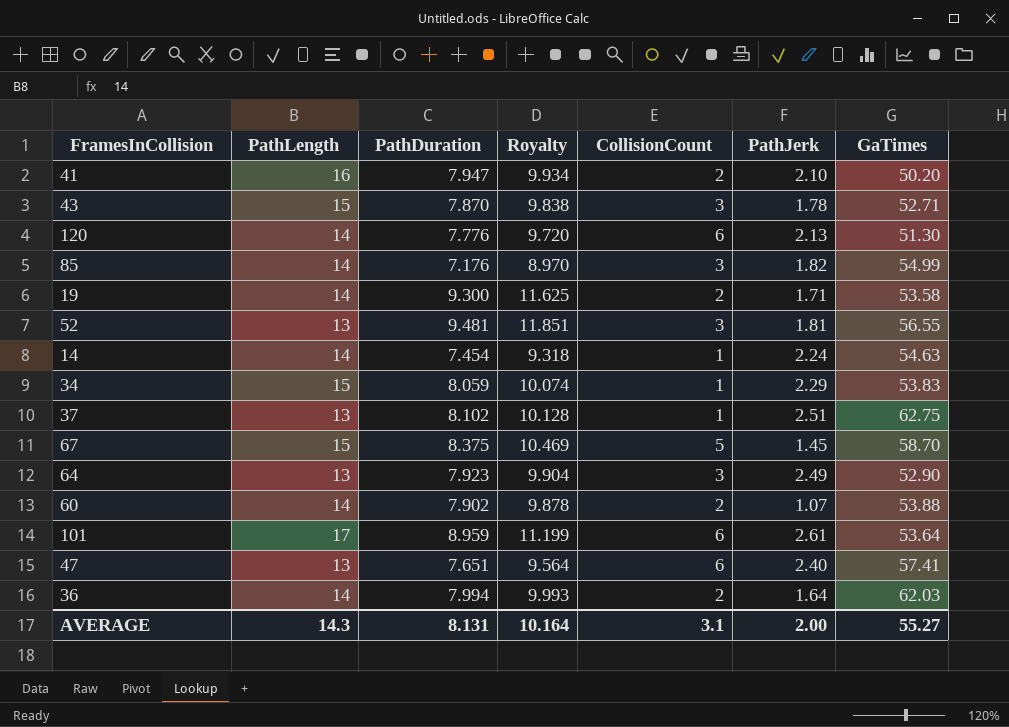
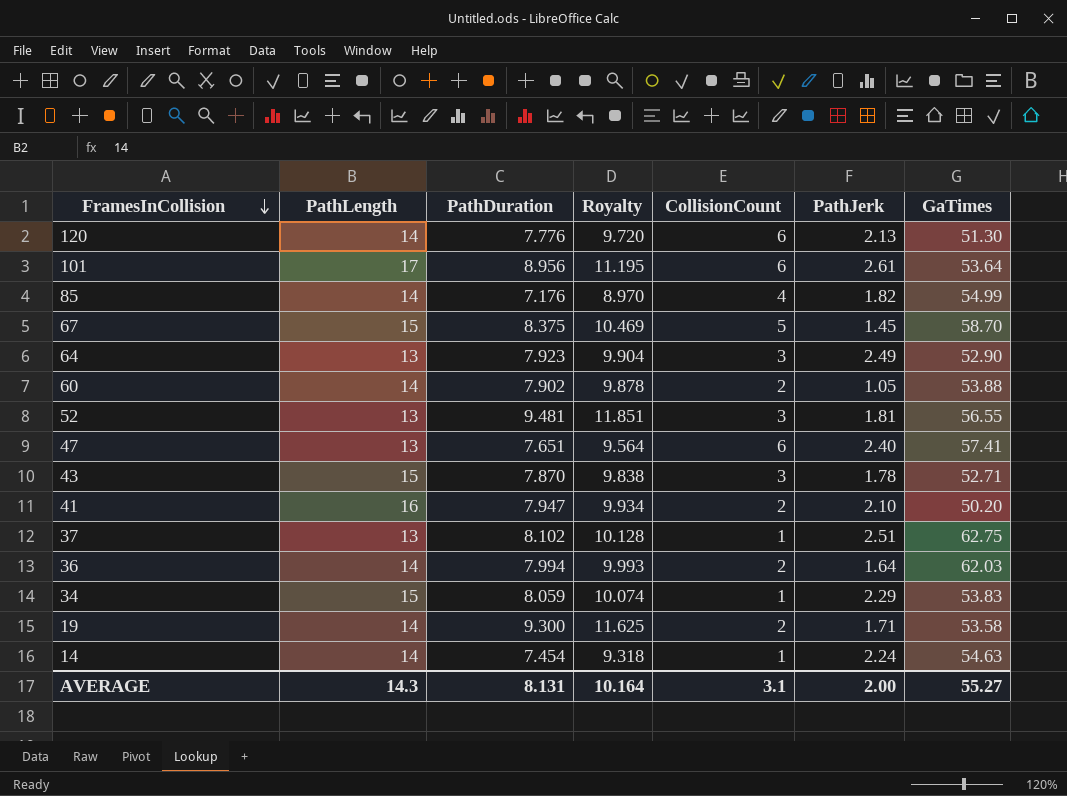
row order: none -> FramesInCollision descending
101 | PathDuration: 8.959 -> 8.956
101 | Royalty: 11.199 -> 11.195
85 | CollisionCount: 3 -> 4
60 | PathJerk: 1.07 -> 1.05

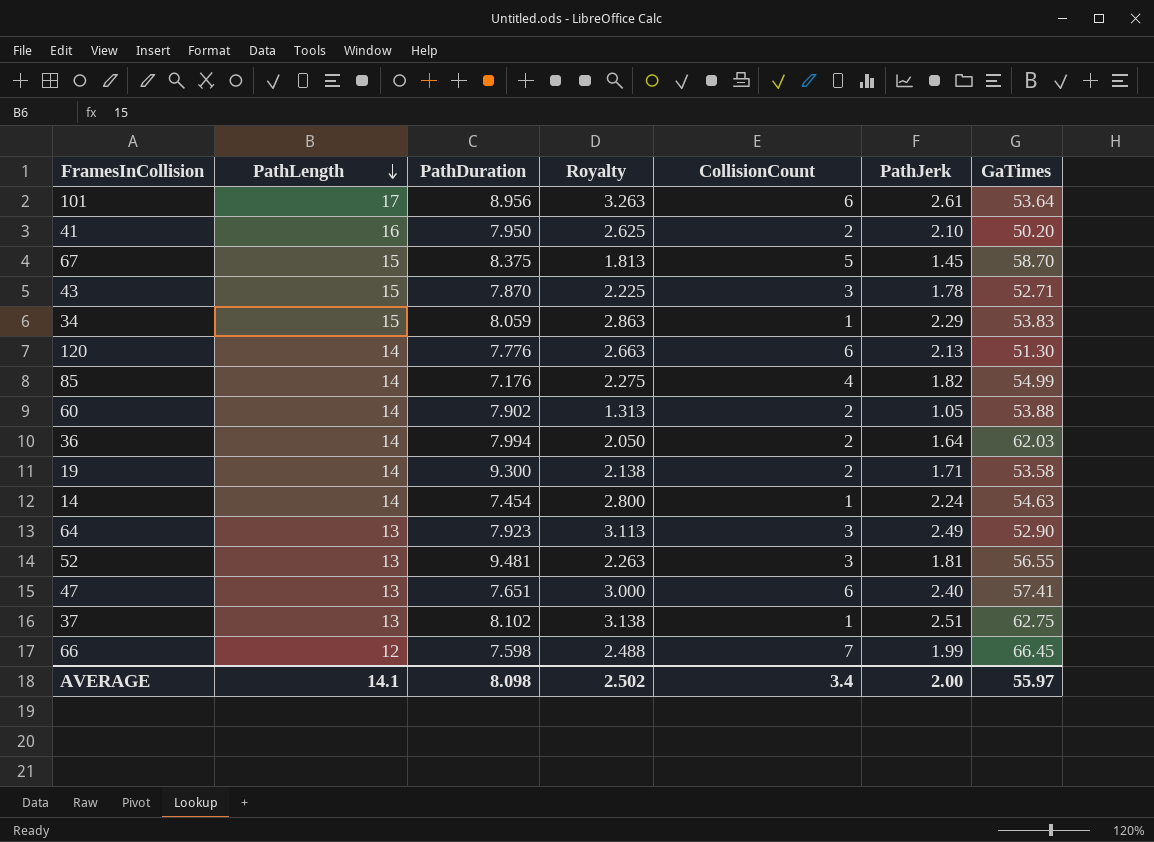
row order: FramesInCollision descending -> PathLength descending
column Royalty | formula: [PathDuration] * 1.25 -> [PathJerk] * 1.25
41 | PathDuration: 7.947 -> 7.950
row 66: none -> 12 | 7.598 | 2.488 | 7 | 1.99 | 66.45
AVERAGE | PathLength: 14.3 -> 14.1
AVERAGE | PathDuration: 8.131 -> 8.098
AVERAGE | Royalty: 10.164 -> 2.502
AVERAGE | CollisionCount: 3.1 -> 3.4
AVERAGE | GaTimes: 55.27 -> 55.97

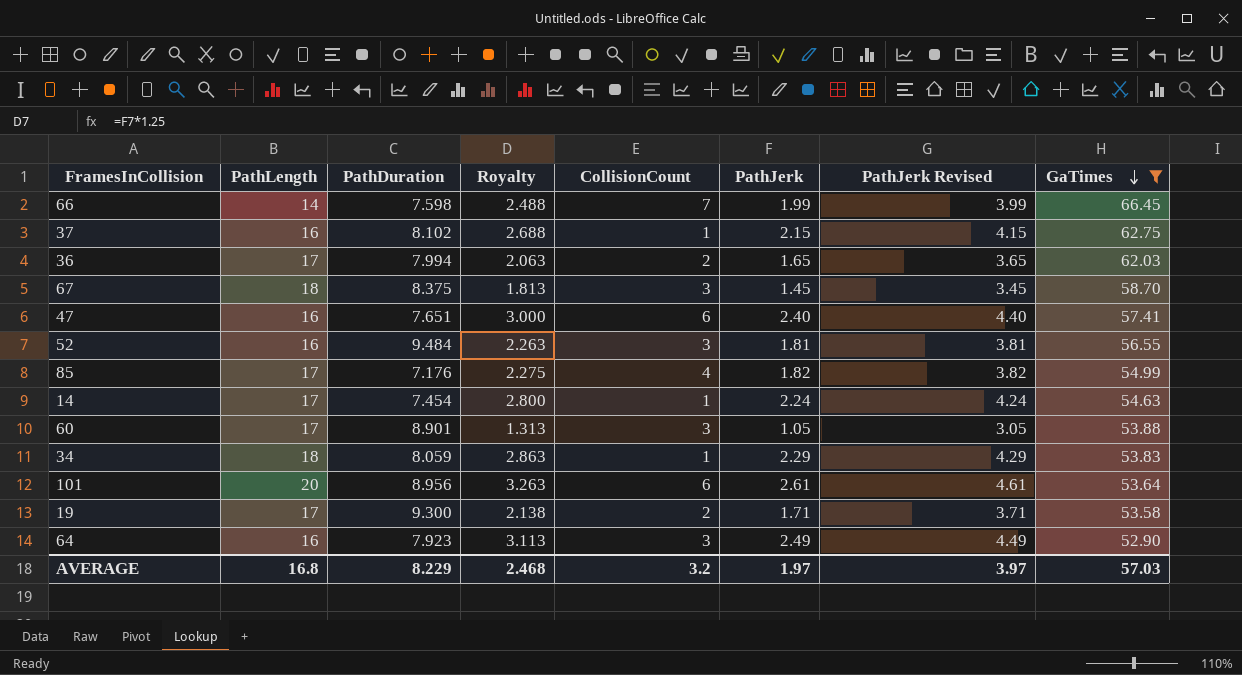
filter: none -> GaTimes >= 52.90
row order: PathLength descending -> GaTimes descending
column PathJerk Revised | formula: none -> [PathJerk] + 2
66 | PathLength: 12 -> 14
37 | PathLength: 13 -> 16
37 | Royalty: 3.138 -> 2.688
37 | PathJerk: 2.51 -> 2.15
36 | PathLength: 14 -> 17
36 | Royalty: 2.050 -> 2.063
36 | PathJerk: 1.64 -> 1.65
67 | PathLength: 15 -> 18
67 | CollisionCount: 5 -> 3
47 | PathLength: 13 -> 16
52 | PathLength: 13 -> 16
52 | PathDuration: 9.481 -> 9.484
85 | PathLength: 14 -> 17
14 | PathLength: 14 -> 17
60 | PathLength: 14 -> 17
60 | PathDuration: 7.902 -> 8.901
60 | CollisionCount: 2 -> 3
34 | PathLength: 15 -> 18
101 | PathLength: 17 -> 20
19 | PathLength: 14 -> 17
64 | PathLength: 13 -> 16
AVERAGE | PathLength: 14.1 -> 16.8
AVERAGE | PathDuration: 8.098 -> 8.229
AVERAGE | Royalty: 2.502 -> 2.468
AVERAGE | CollisionCount: 3.4 -> 3.2
AVERAGE | PathJerk: 2.00 -> 1.97
AVERAGE | GaTimes: 55.97 -> 57.03

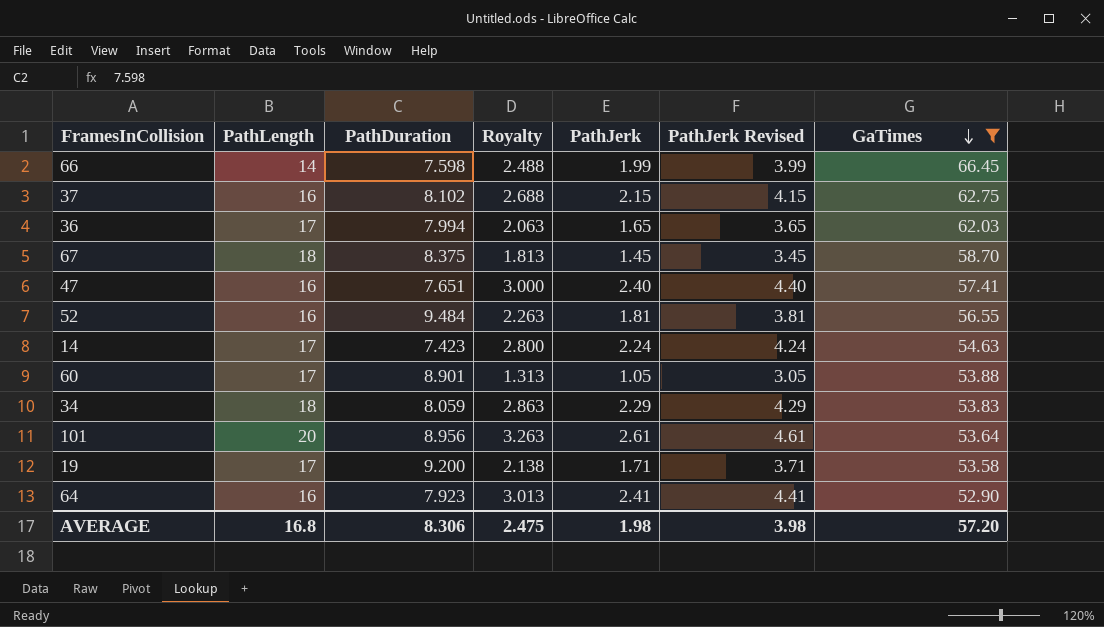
column CollisionCount | position: 5 -> none
row 85: 17 | 7.176 | 2.275 | 4 | 1.82 | 3.82 | 54.99 -> none
14 | PathDuration: 7.454 -> 7.423
19 | PathDuration: 9.300 -> 9.200
64 | Royalty: 3.113 -> 3.013
64 | PathJerk: 2.49 -> 2.41
64 | PathJerk Revised: 4.49 -> 4.41
AVERAGE | PathDuration: 8.229 -> 8.306
AVERAGE | Royalty: 2.468 -> 2.475
AVERAGE | PathJerk: 1.97 -> 1.98
AVERAGE | PathJerk Revised: 3.97 -> 3.98
AVERAGE | GaTimes: 57.03 -> 57.20

